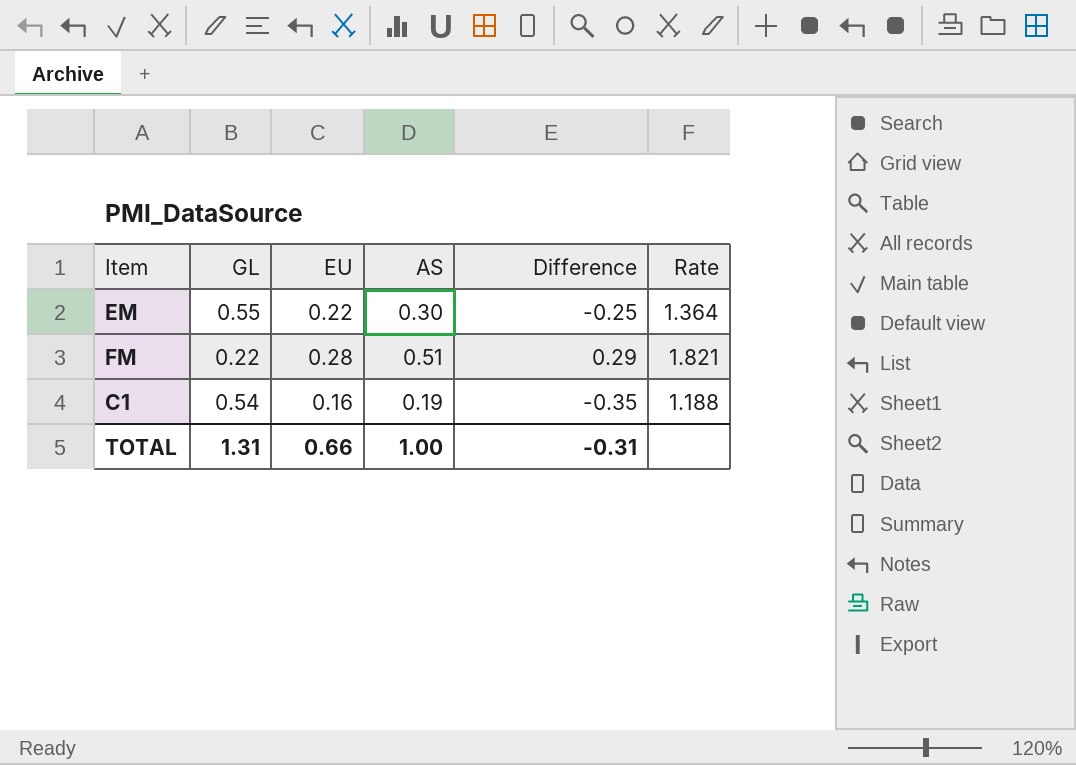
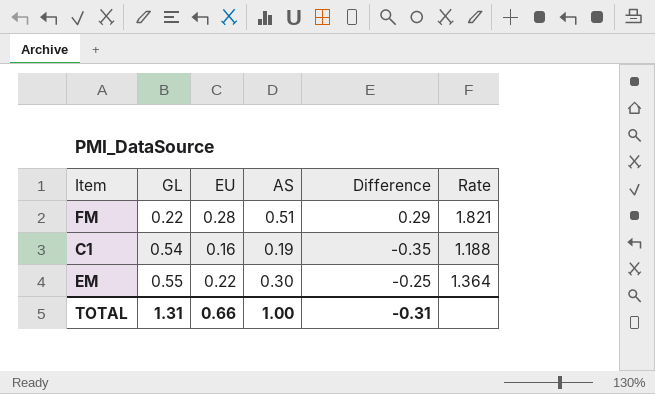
row order: none -> GL ascending

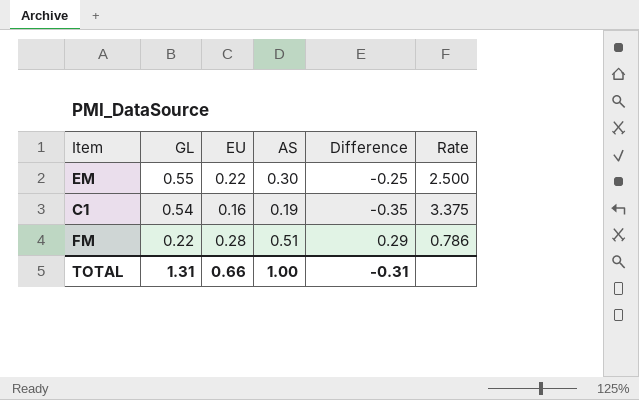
row order: GL ascending -> GL descending
column Rate | formula: [AS] / [EU] -> [GL] / [EU]

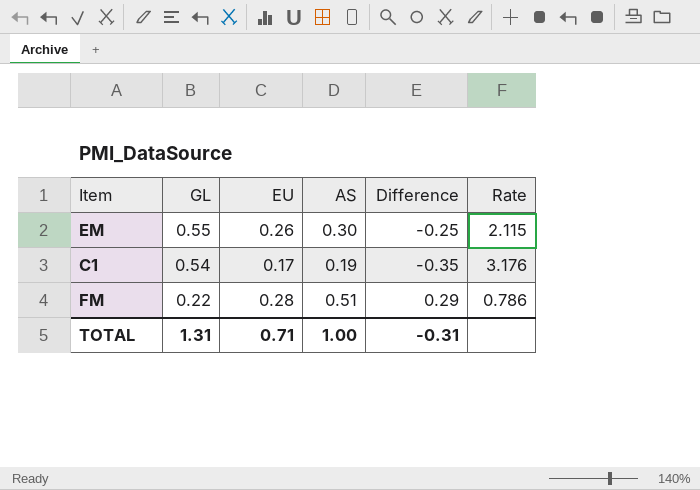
EM | EU: 0.22 -> 0.26
EM | Rate: 2.500 -> 2.115
C1 | EU: 0.16 -> 0.17
C1 | Rate: 3.375 -> 3.176
TOTAL | EU: 0.66 -> 0.71

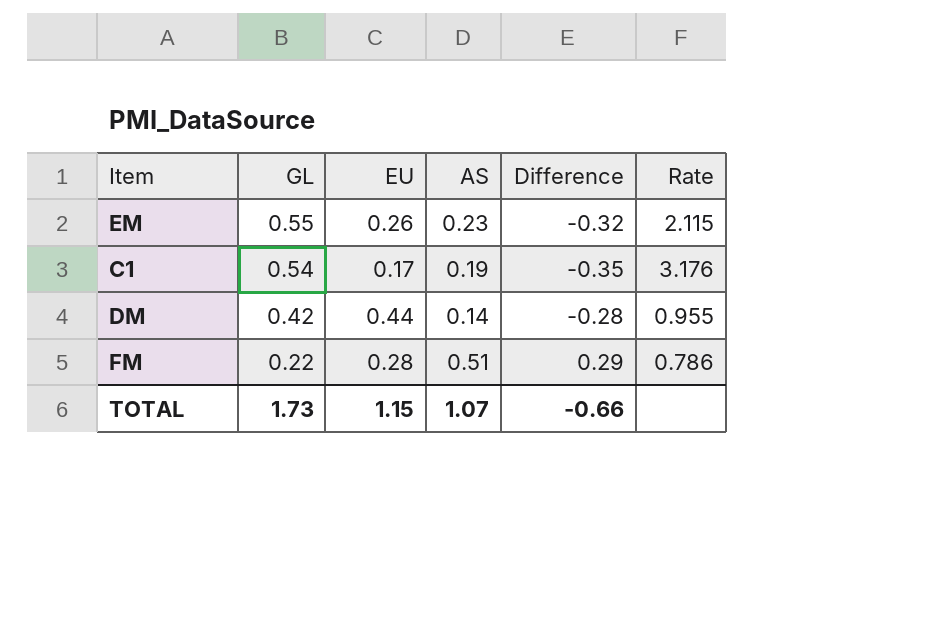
EM | AS: 0.30 -> 0.23
EM | Difference: -0.25 -> -0.32
row DM: none -> 0.42 | 0.44 | 0.14 | -0.28 | 0.955
TOTAL | GL: 1.31 -> 1.73
TOTAL | EU: 0.71 -> 1.15
TOTAL | AS: 1.00 -> 1.07
TOTAL | Difference: -0.31 -> -0.66

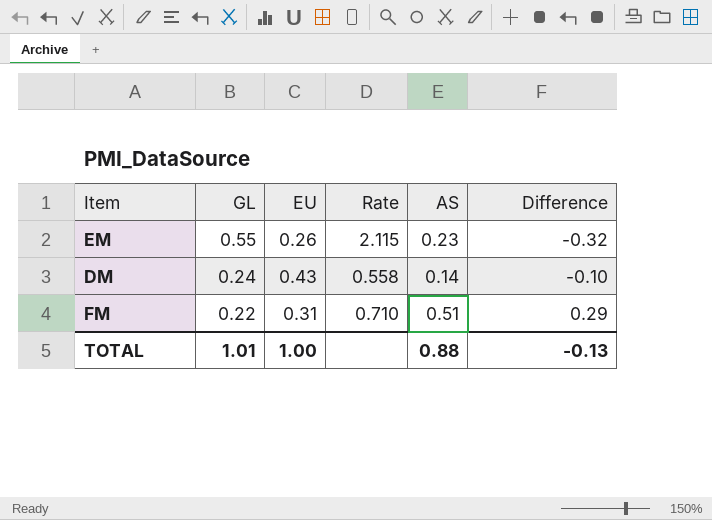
column Rate | position: 6 -> 4
row C1: 0.54 | 0.17 | 0.19 | -0.35 | 3.176 -> none
DM | GL: 0.42 -> 0.24
DM | EU: 0.44 -> 0.43
DM | Rate: 0.955 -> 0.558
DM | Difference: -0.28 -> -0.10
FM | EU: 0.28 -> 0.31
FM | Rate: 0.786 -> 0.710
TOTAL | GL: 1.73 -> 1.01
TOTAL | EU: 1.15 -> 1.00
TOTAL | AS: 1.07 -> 0.88
TOTAL | Difference: -0.66 -> -0.13

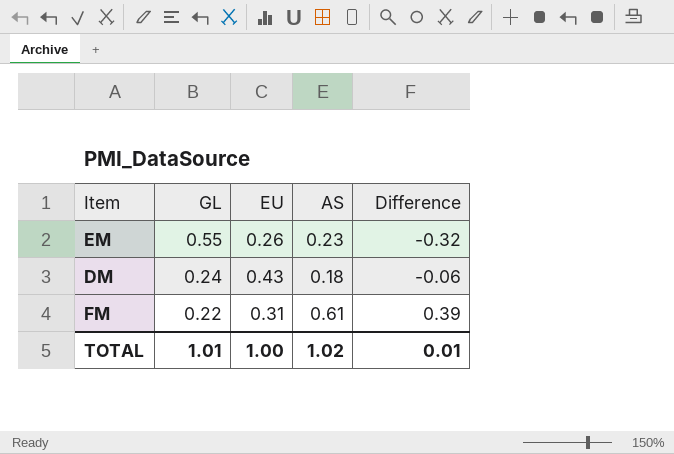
column Rate | formula: [GL] / [EU] -> none
DM | AS: 0.14 -> 0.18
DM | Difference: -0.10 -> -0.06
FM | AS: 0.51 -> 0.61
FM | Difference: 0.29 -> 0.39
TOTAL | AS: 0.88 -> 1.02
TOTAL | Difference: -0.13 -> 0.01

